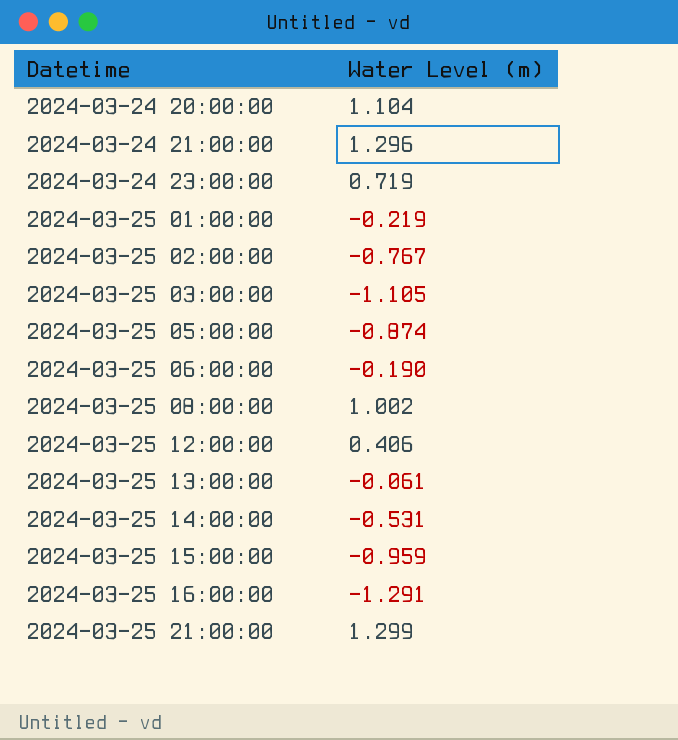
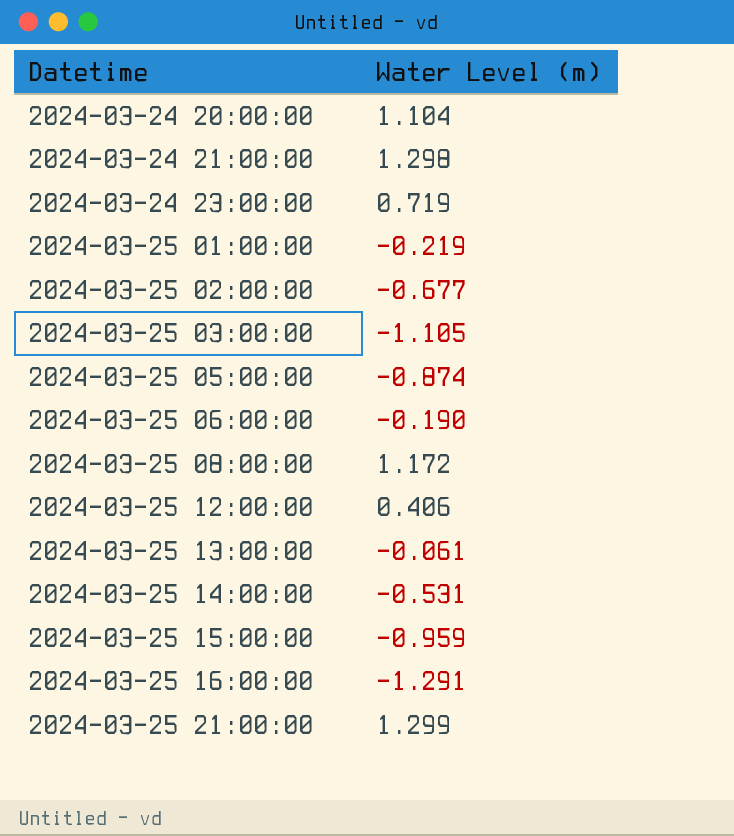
2024-03-24 21:00:00 | Water Level (m): 1.296 -> 1.298
2024-03-25 02:00:00 | Water Level (m): -0.767 -> -0.677
2024-03-25 08:00:00 | Water Level (m): 1.002 -> 1.172

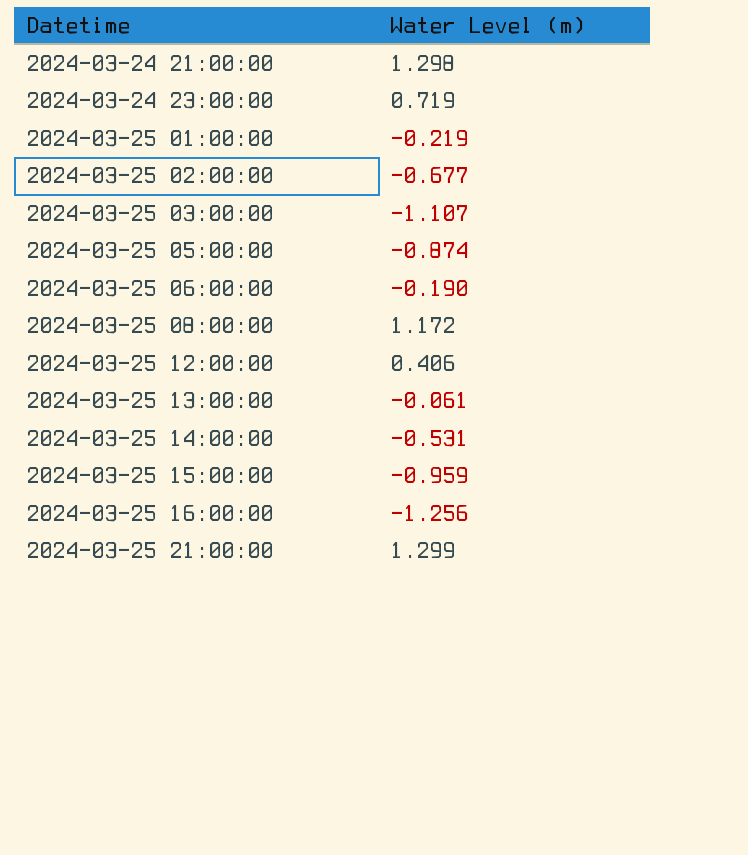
row 2024-03-24 20:00:00: 1.104 -> none
2024-03-25 03:00:00 | Water Level (m): -1.105 -> -1.107
2024-03-25 16:00:00 | Water Level (m): -1.291 -> -1.256

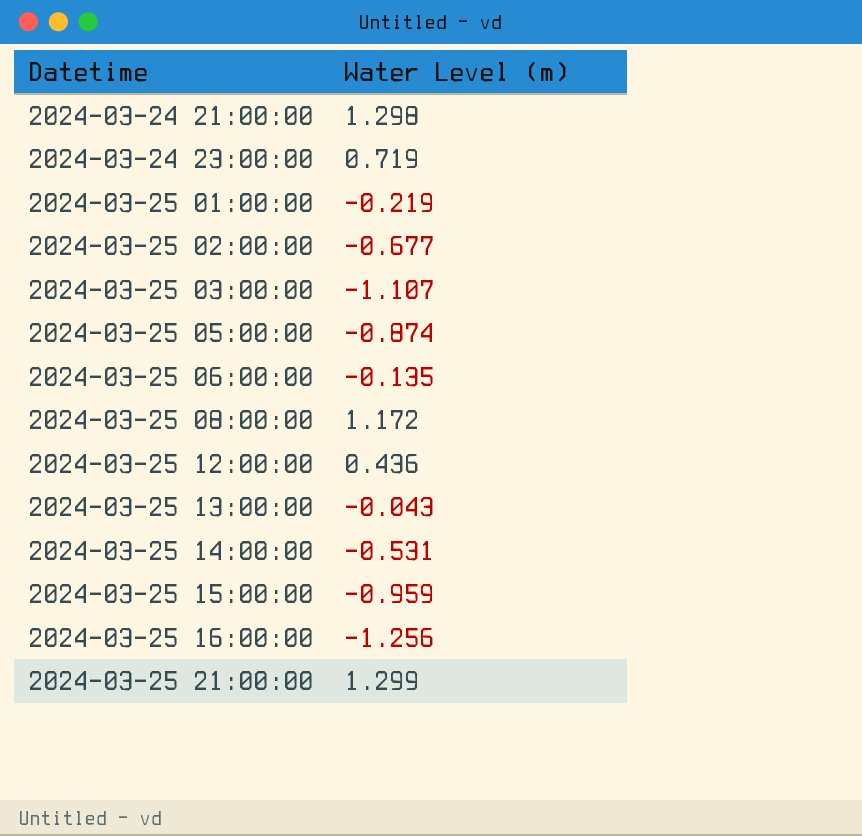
2024-03-25 06:00:00 | Water Level (m): -0.190 -> -0.135
2024-03-25 12:00:00 | Water Level (m): 0.406 -> 0.436
2024-03-25 13:00:00 | Water Level (m): -0.061 -> -0.043

